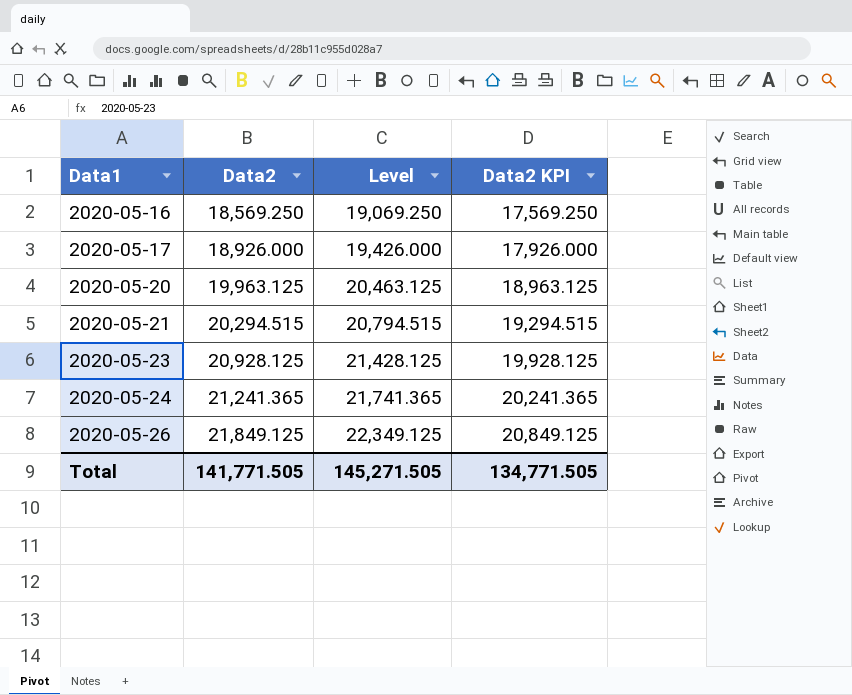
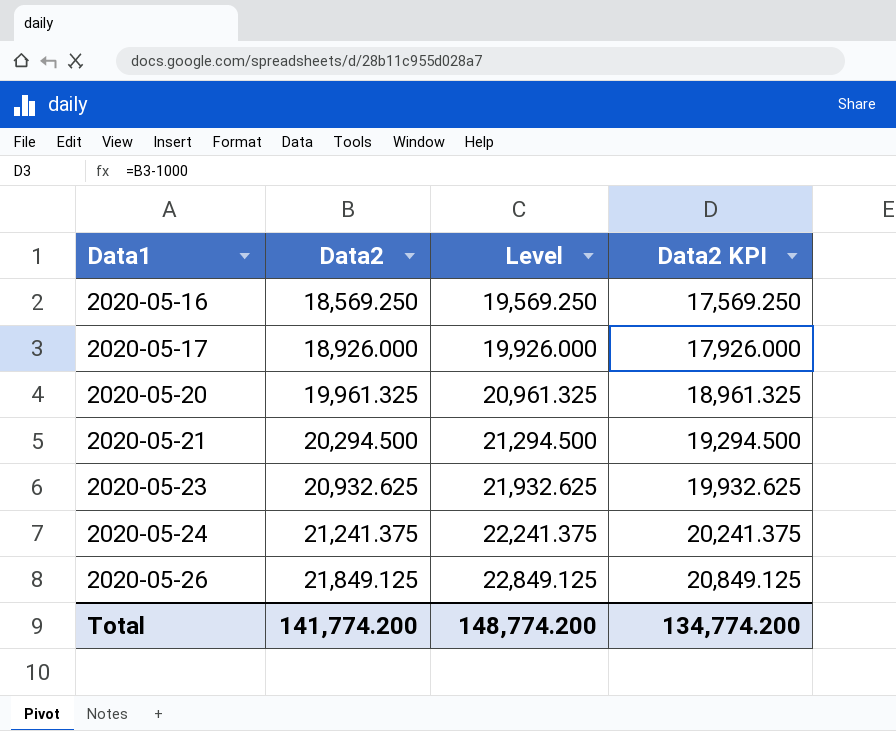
column Level | formula: [Data2] + 500 -> [Data2] + 1000
2020-05-20 | Data2: 19,963.125 -> 19,961.325
2020-05-20 | Data2 KPI: 18,963.125 -> 18,961.325
2020-05-21 | Data2: 20,294.515 -> 20,294.500
2020-05-21 | Data2 KPI: 19,294.515 -> 19,294.500
2020-05-23 | Data2: 20,928.125 -> 20,932.625
2020-05-23 | Data2 KPI: 19,928.125 -> 19,932.625
2020-05-24 | Data2: 21,241.365 -> 21,241.375
2020-05-24 | Data2 KPI: 20,241.365 -> 20,241.375
Total | Data2: 141,771.505 -> 141,774.200
Total | Level: 145,271.505 -> 148,774.200
Total | Data2 KPI: 134,771.505 -> 134,774.200

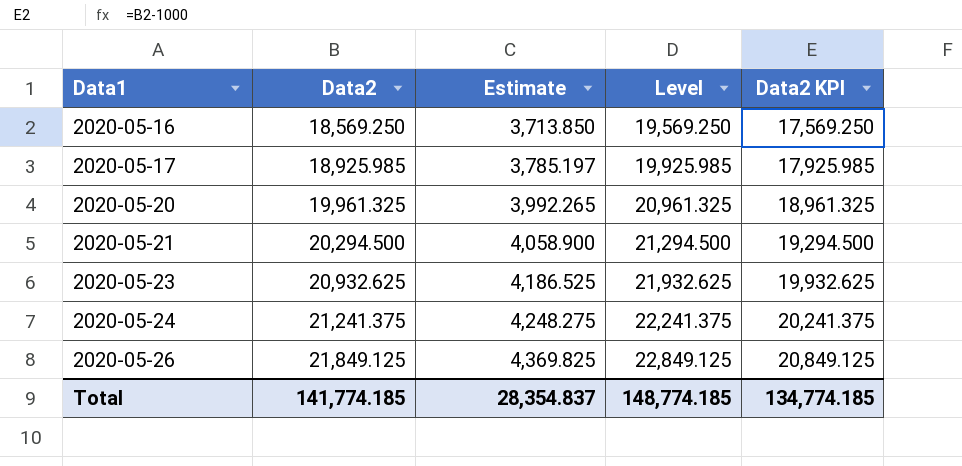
column Estimate | formula: none -> [Data2] * 0.2
2020-05-17 | Data2: 18,926.000 -> 18,925.985
2020-05-17 | Level: 19,926.000 -> 19,925.985
2020-05-17 | Data2 KPI: 17,926.000 -> 17,925.985
Total | Data2: 141,774.200 -> 141,774.185
Total | Level: 148,774.200 -> 148,774.185
Total | Data2 KPI: 134,774.200 -> 134,774.185

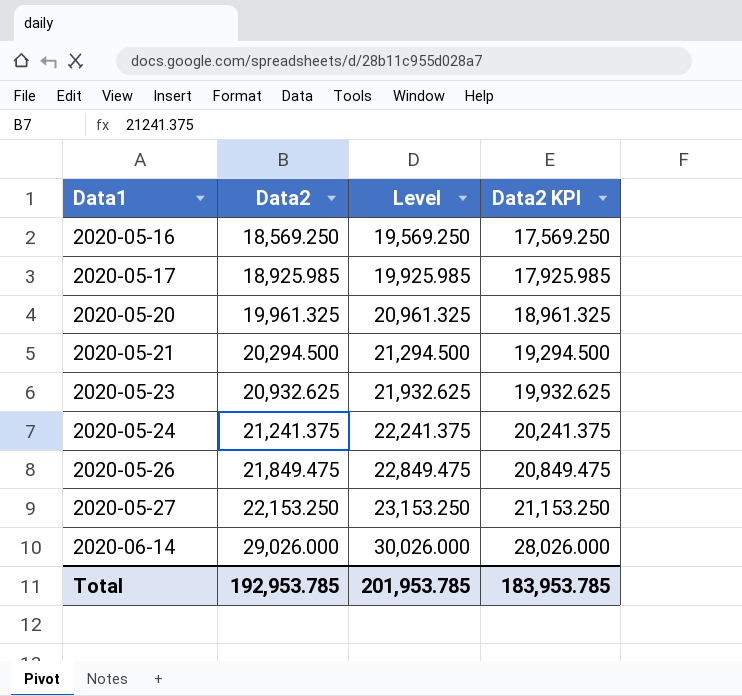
column Estimate | formula: [Data2] * 0.2 -> none
2020-05-26 | Data2: 21,849.125 -> 21,849.475
2020-05-26 | Level: 22,849.125 -> 22,849.475
2020-05-26 | Data2 KPI: 20,849.125 -> 20,849.475
row 2020-05-27: none -> 22,153.250 | 23,153.250 | 21,153.250
row 2020-06-14: none -> 29,026.000 | 30,026.000 | 28,026.000
Total | Data2: 141,774.185 -> 192,953.785
Total | Level: 148,774.185 -> 201,953.785
Total | Data2 KPI: 134,774.185 -> 183,953.785

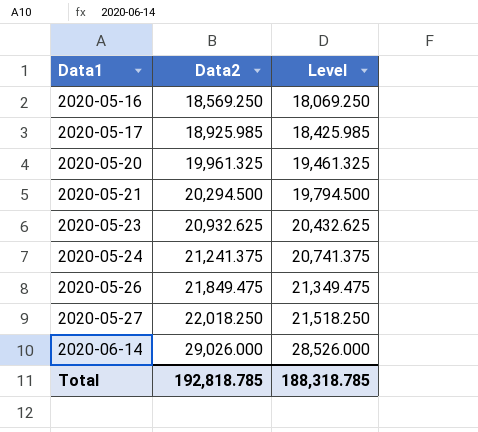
column Data2 KPI | formula: [Data2] - 1000 -> none
column Level | formula: [Data2] + 1000 -> [Data2] - 500
2020-05-27 | Data2: 22,153.250 -> 22,018.250
Total | Data2: 192,953.785 -> 192,818.785
Total | Level: 201,953.785 -> 188,318.785

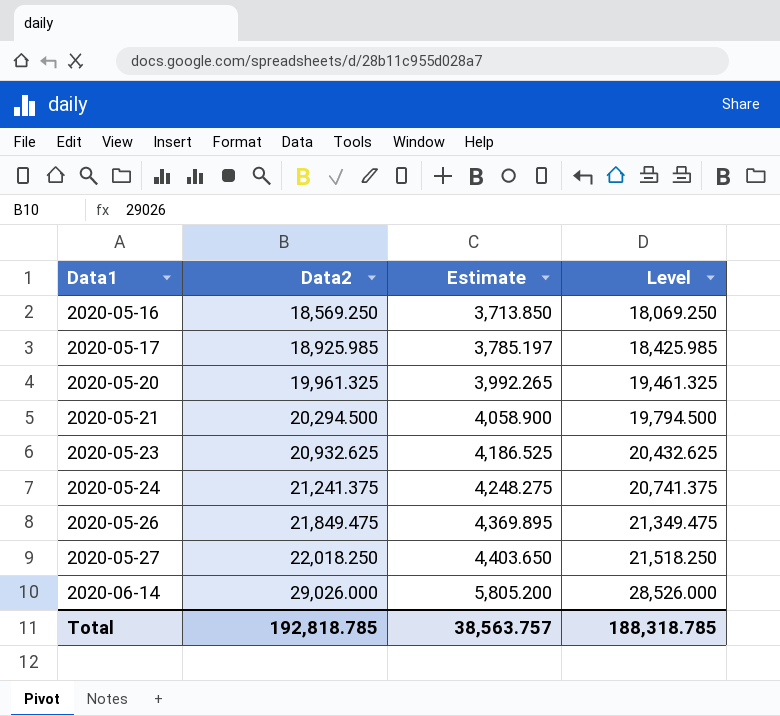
column Estimate | formula: none -> [Data2] * 0.2

